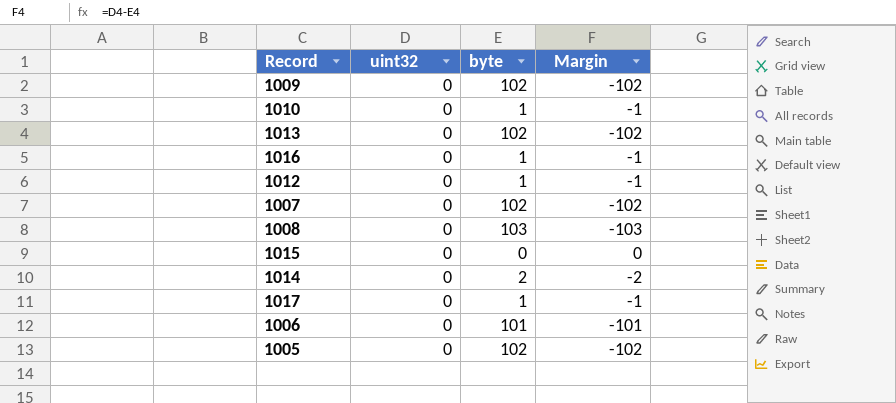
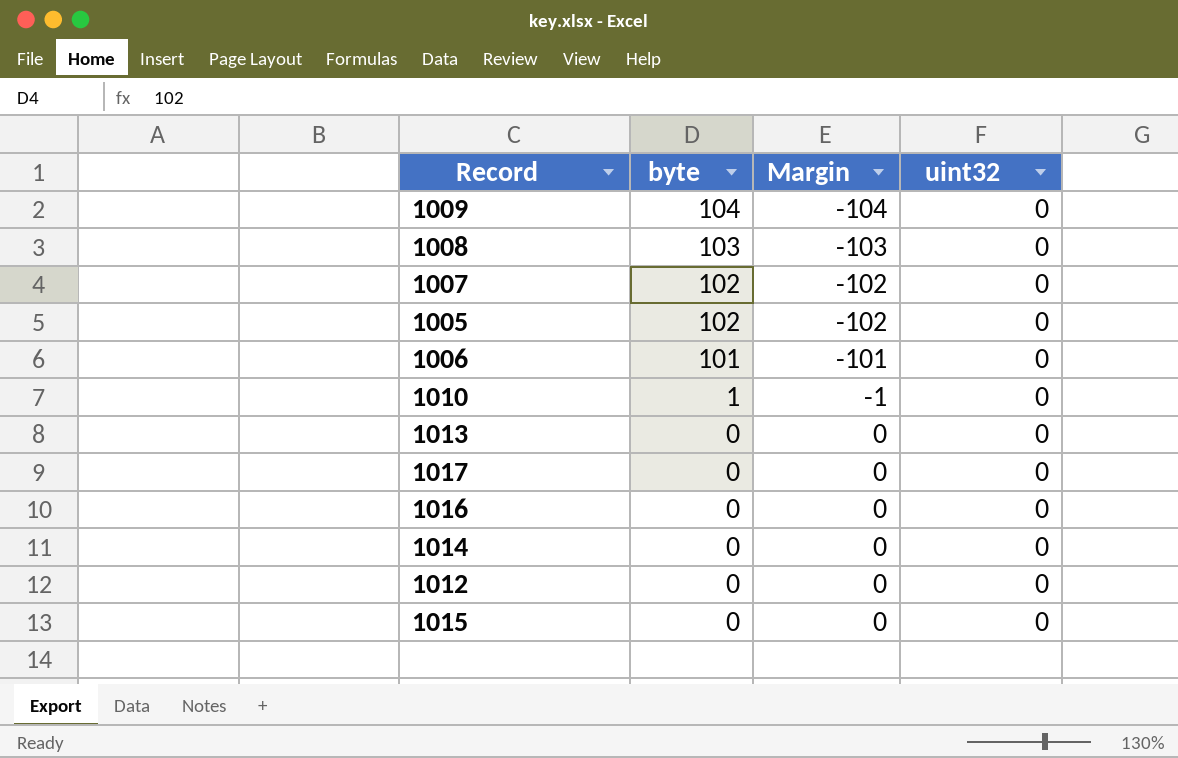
row order: none -> byte descending
column uint32 | position: 2 -> 4
1009 | byte: 102 -> 104
1009 | Margin: -102 -> -104
1013 | byte: 102 -> 0
1013 | Margin: -102 -> 0
1017 | byte: 1 -> 0
1017 | Margin: -1 -> 0
1016 | byte: 1 -> 0
1016 | Margin: -1 -> 0
1014 | byte: 2 -> 0
1014 | Margin: -2 -> 0
1012 | byte: 1 -> 0
1012 | Margin: -1 -> 0

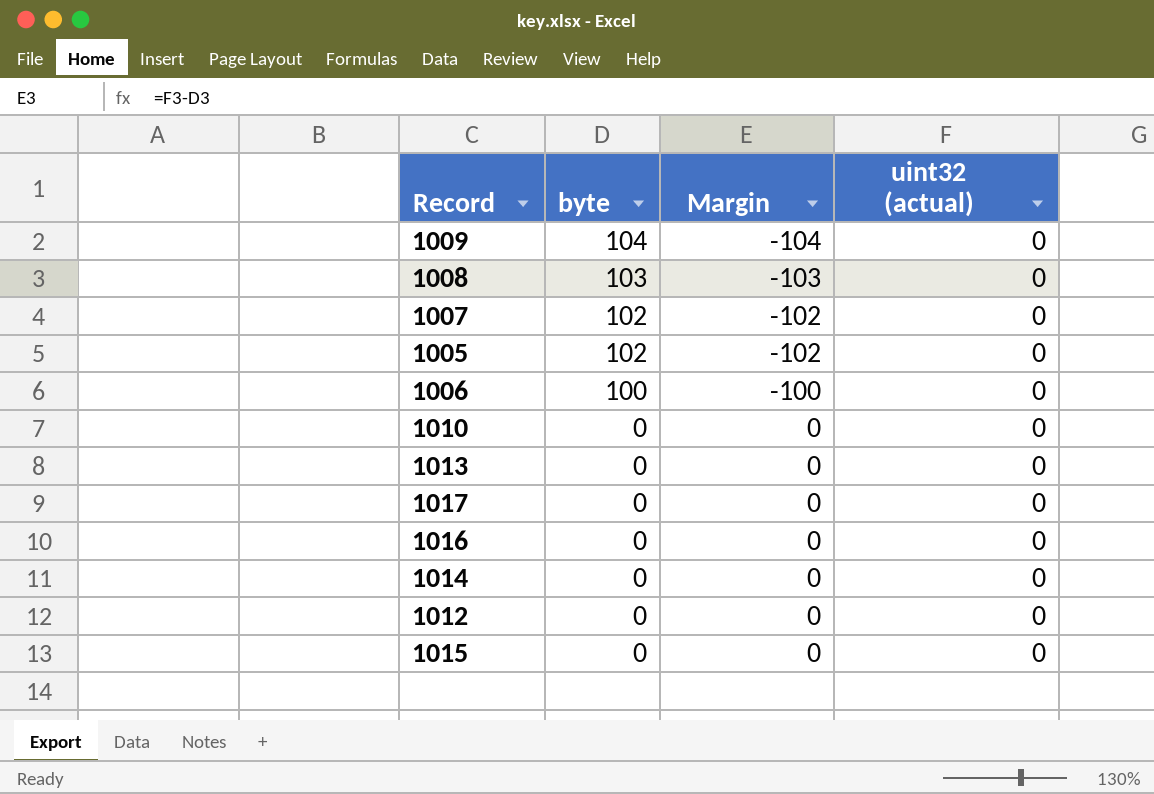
column name: uint32 -> uint32 (actual)
1006 | byte: 101 -> 100
1006 | Margin: -101 -> -100
1010 | byte: 1 -> 0
1010 | Margin: -1 -> 0

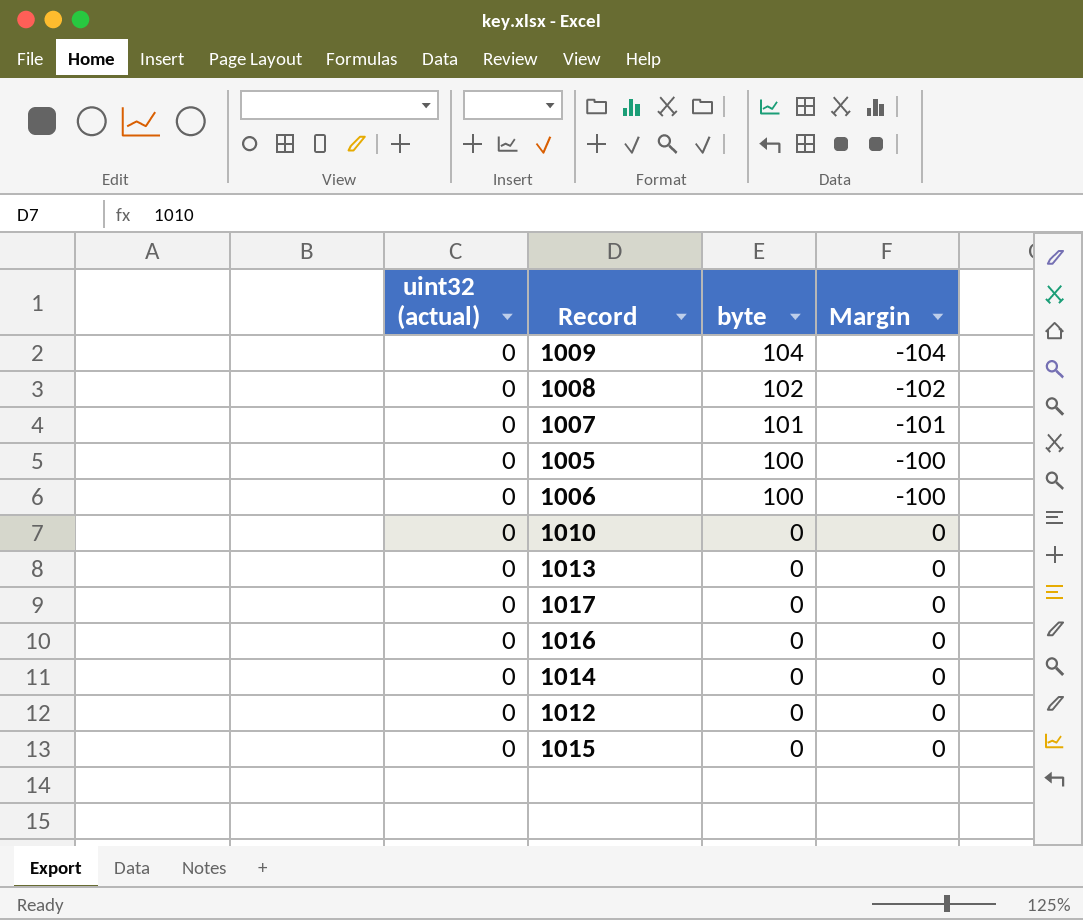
column uint32 (actual) | position: 4 -> 1
1008 | byte: 103 -> 102
1008 | Margin: -103 -> -102
1007 | byte: 102 -> 101
1007 | Margin: -102 -> -101
1005 | byte: 102 -> 100
1005 | Margin: -102 -> -100

